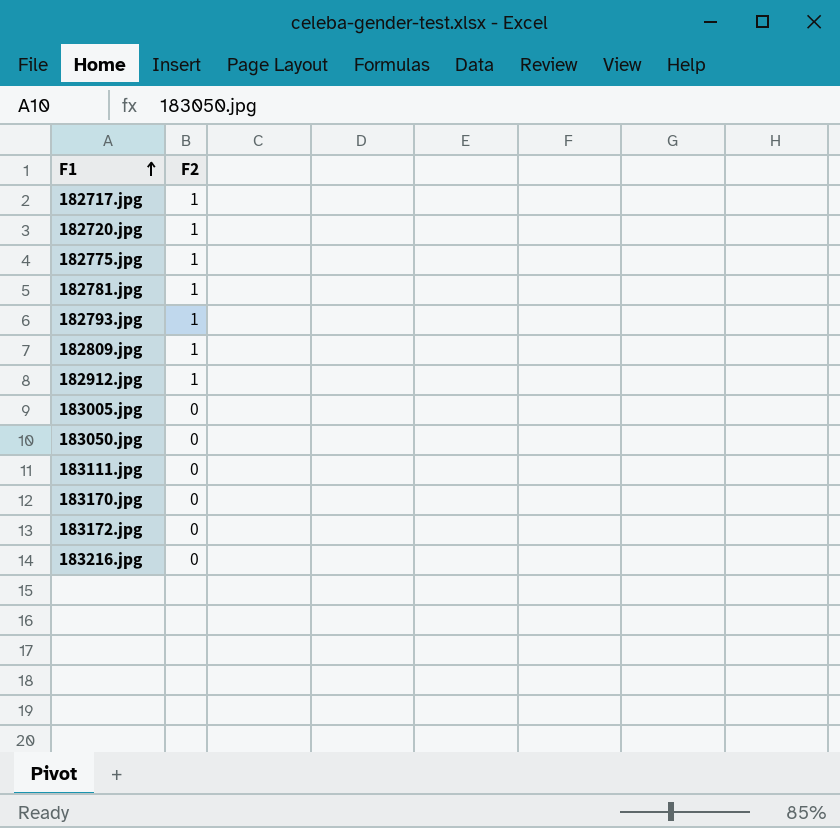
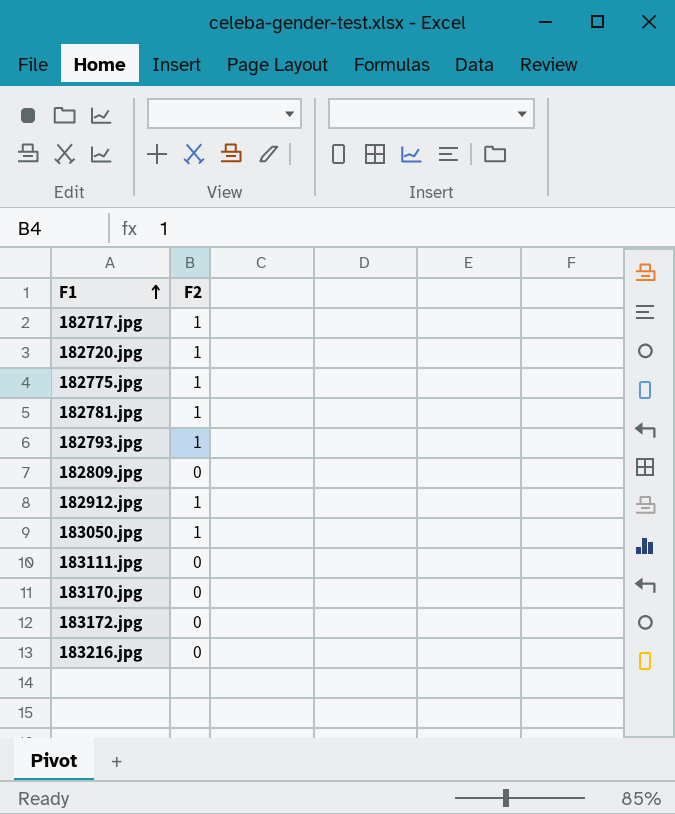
row 183005.jpg: 0 -> none
182809.jpg | F2: 1 -> 0
183050.jpg | F2: 0 -> 1

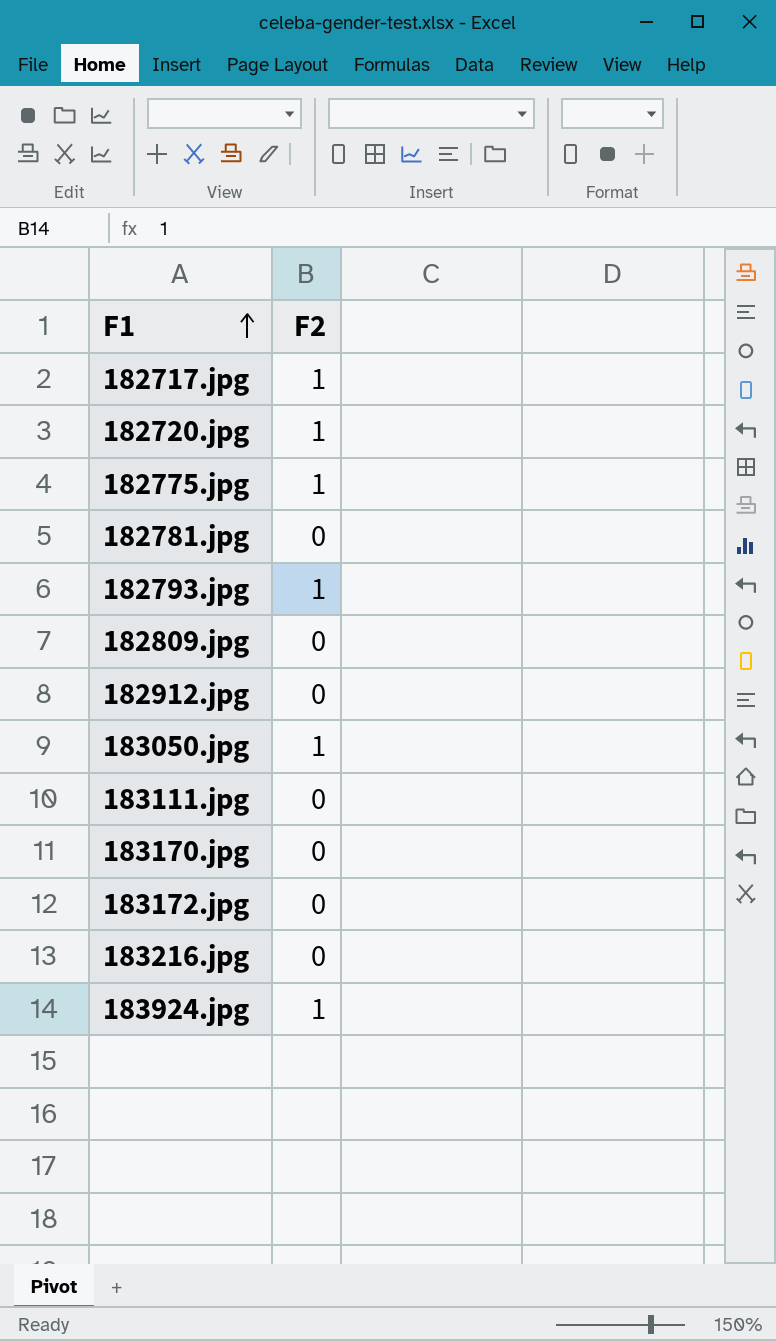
182781.jpg | F2: 1 -> 0
182912.jpg | F2: 1 -> 0
row 183924.jpg: none -> 1

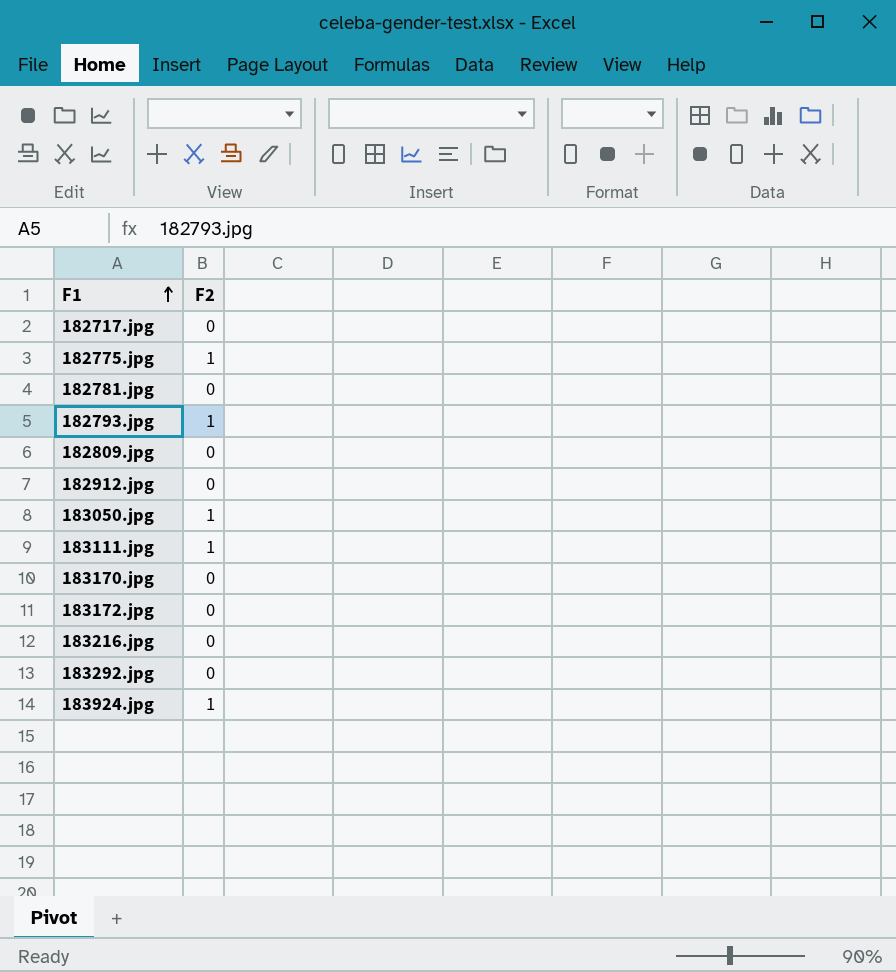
row 182720.jpg: 1 -> none
182717.jpg | F2: 1 -> 0
183111.jpg | F2: 0 -> 1
row 183292.jpg: none -> 0

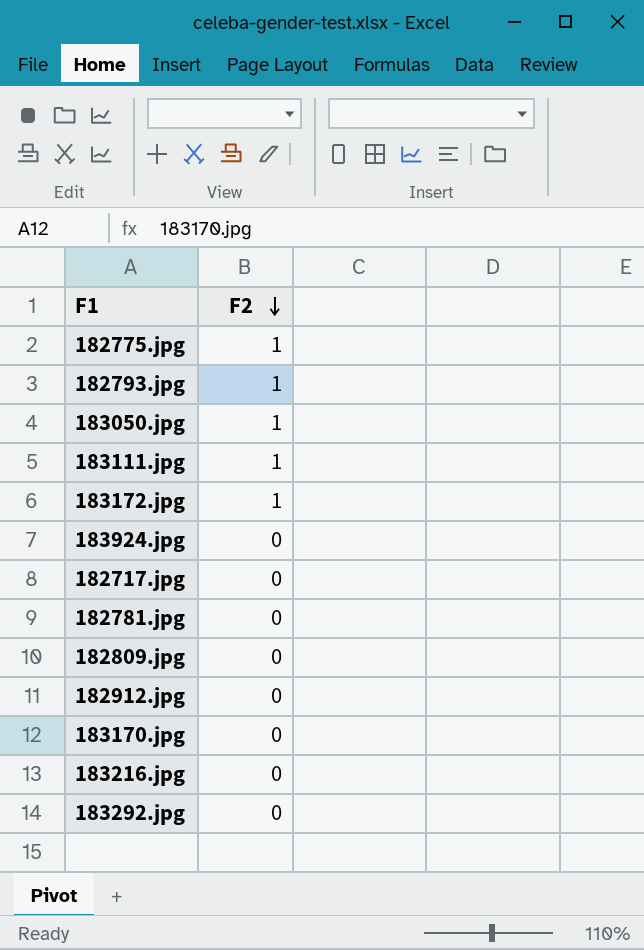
row order: F1 ascending -> F2 descending
183172.jpg | F2: 0 -> 1
183924.jpg | F2: 1 -> 0

